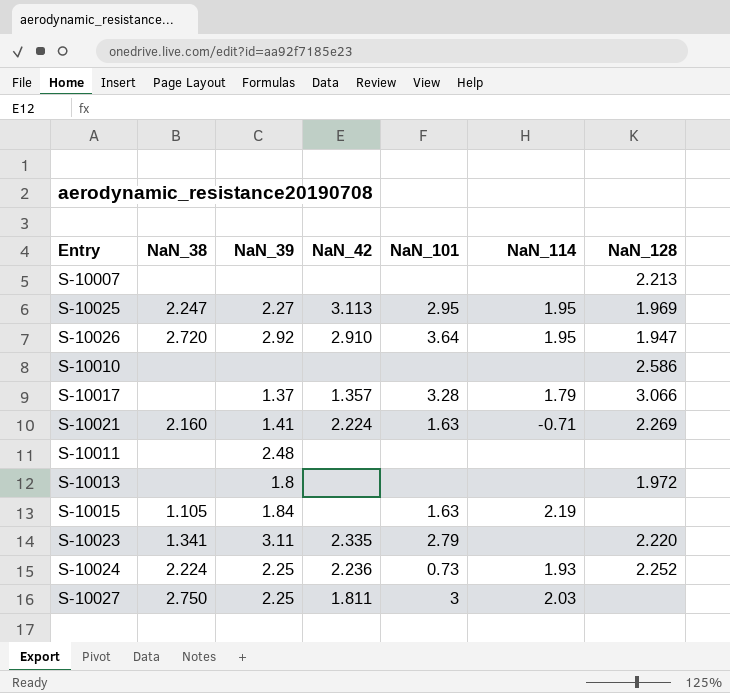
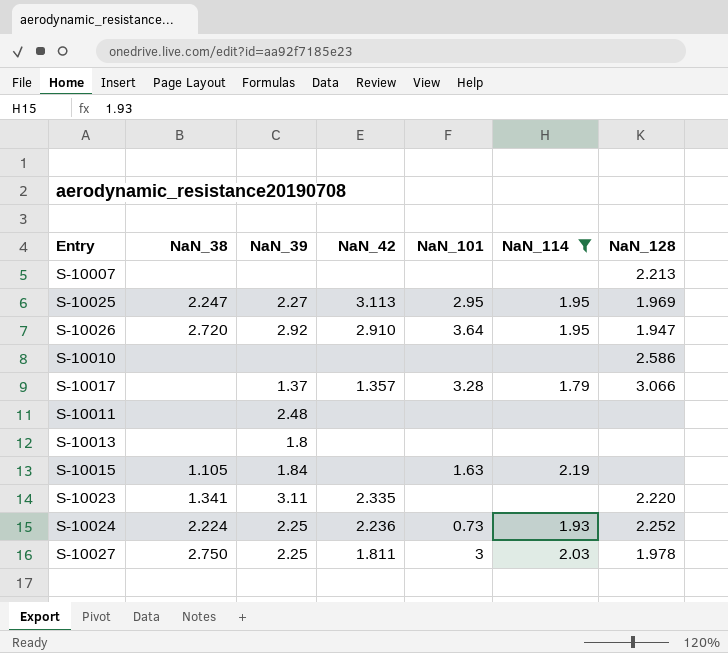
filter: none -> NaN_114 != -0.71
S-10013 | NaN_128: 1.972 -> none
S-10023 | NaN_101: 2.79 -> none
S-10027 | NaN_128: none -> 1.978

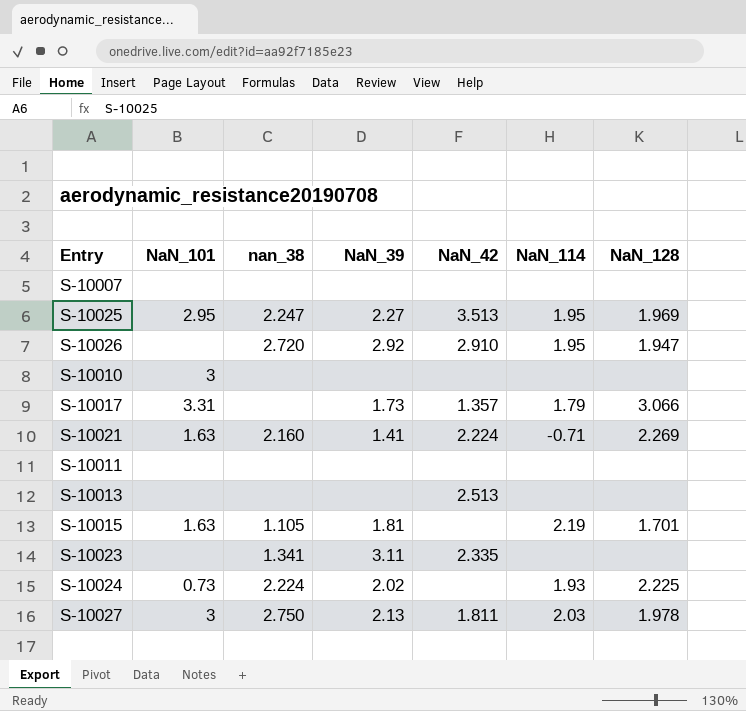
filter: NaN_114 != -0.71 -> none
column NaN_101 | position: 5 -> 2
column name: NaN_38 -> nan_38
S-10007 | NaN_128: 2.213 -> none
S-10025 | NaN_42: 3.113 -> 3.513
S-10026 | NaN_101: 3.64 -> none
S-10010 | NaN_101: none -> 3
S-10010 | NaN_128: 2.586 -> none
S-10017 | NaN_101: 3.28 -> 3.31
S-10017 | NaN_39: 1.37 -> 1.73
S-10011 | NaN_39: 2.48 -> none
S-10013 | NaN_39: 1.8 -> none
S-10013 | NaN_42: none -> 2.513
S-10015 | NaN_39: 1.84 -> 1.81
S-10015 | NaN_128: none -> 1.701
S-10023 | NaN_128: 2.220 -> none
S-10024 | NaN_39: 2.25 -> 2.02
S-10024 | NaN_42: 2.236 -> none
S-10024 | NaN_128: 2.252 -> 2.225
S-10027 | NaN_39: 2.25 -> 2.13

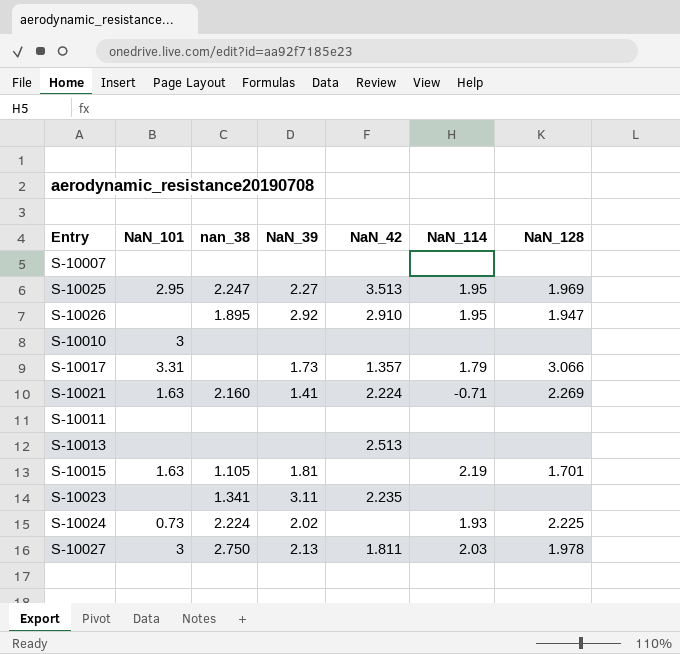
S-10026 | nan_38: 2.720 -> 1.895
S-10023 | NaN_42: 2.335 -> 2.235

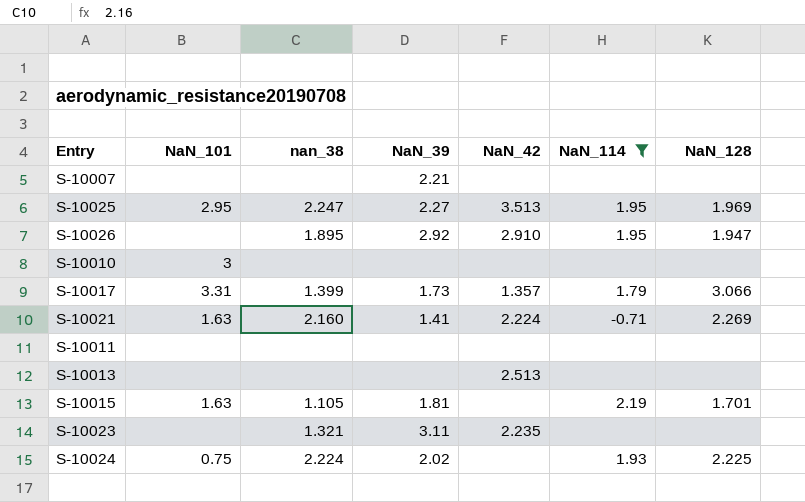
filter: none -> NaN_114 != 2.03
S-10007 | NaN_39: none -> 2.21
S-10017 | nan_38: none -> 1.399
S-10023 | nan_38: 1.341 -> 1.321
S-10024 | NaN_101: 0.73 -> 0.75

